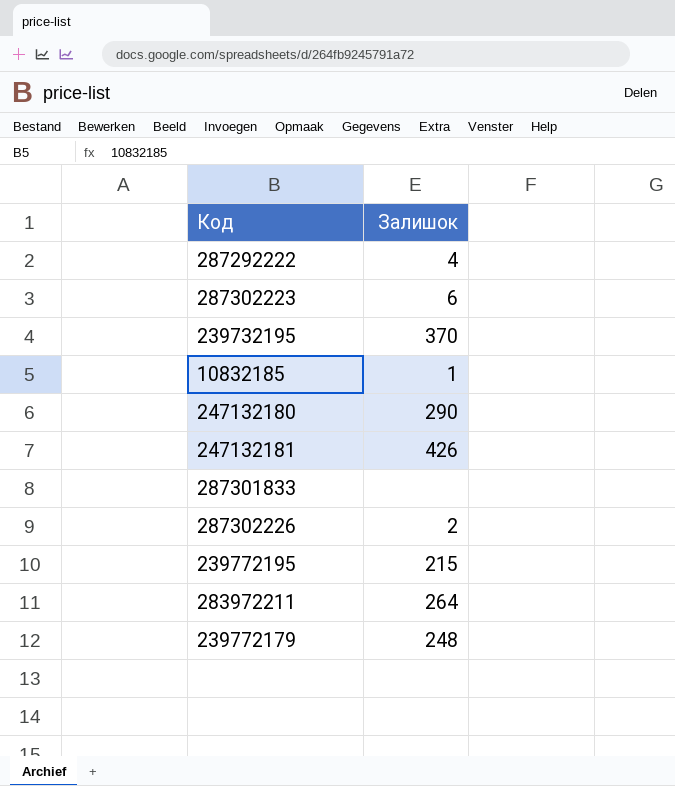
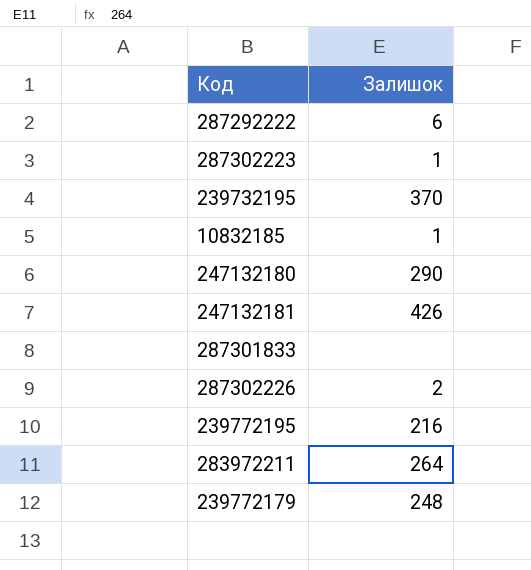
287292222 | Залишок: 4 -> 6
287302223 | Залишок: 6 -> 1
239772195 | Залишок: 215 -> 216

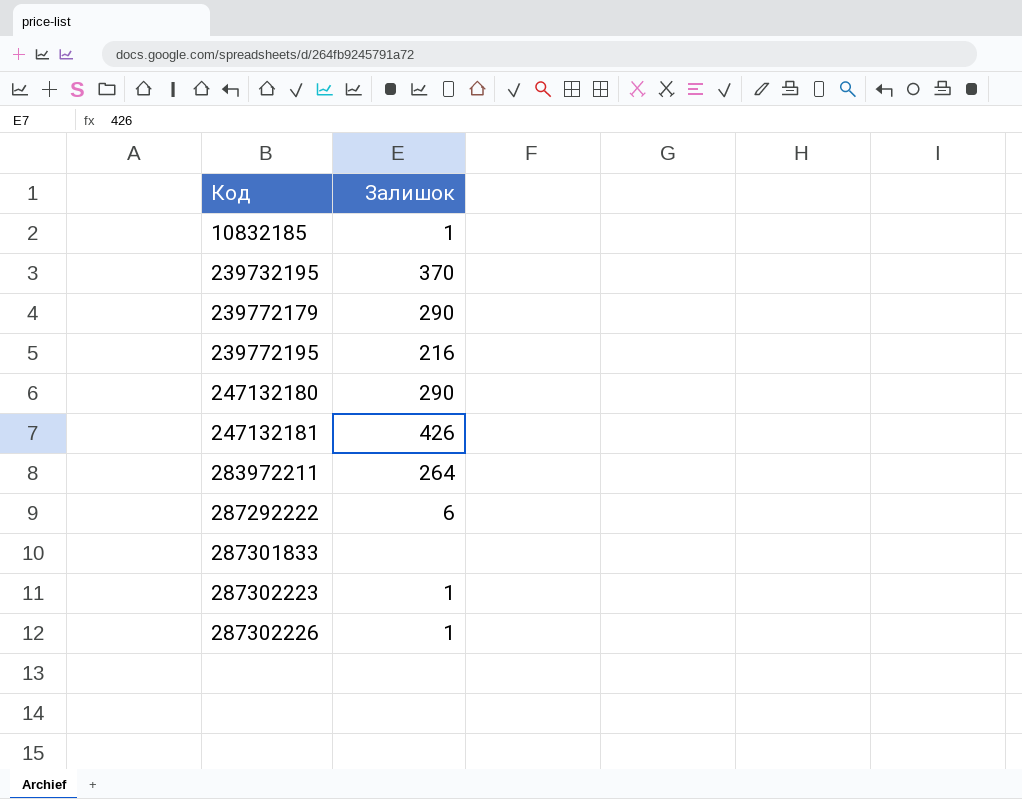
row order: none -> Код ascending
239772179 | Залишок: 248 -> 290
287302226 | Залишок: 2 -> 1

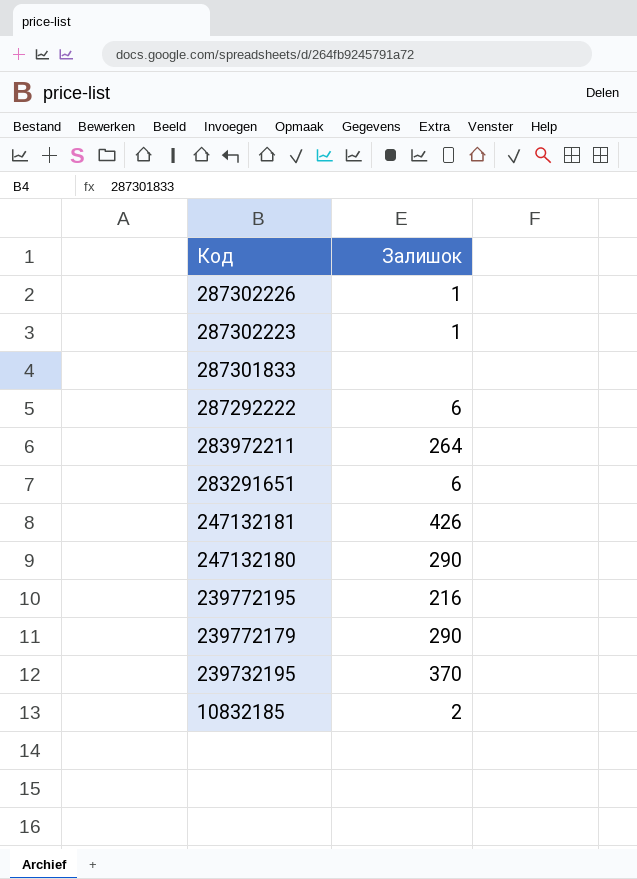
row order: Код ascending -> Код descending
row 283291651: none -> 6
10832185 | Залишок: 1 -> 2

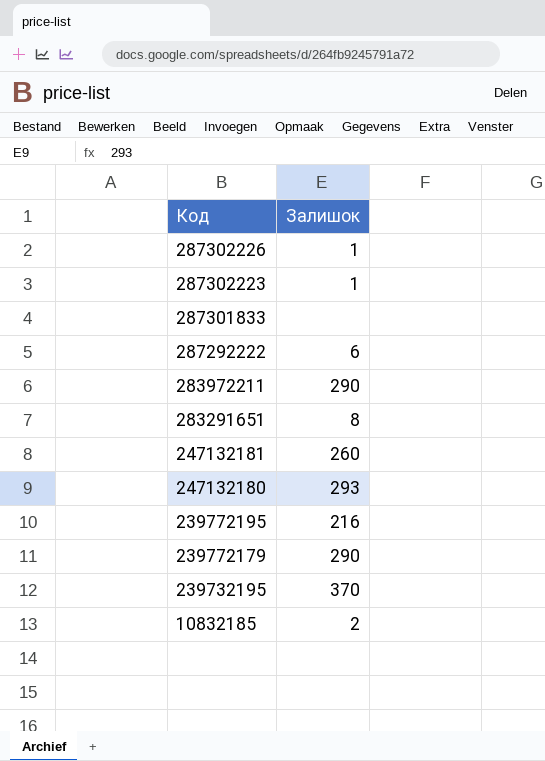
283972211 | Залишок: 264 -> 290
283291651 | Залишок: 6 -> 8
247132181 | Залишок: 426 -> 260
247132180 | Залишок: 290 -> 293

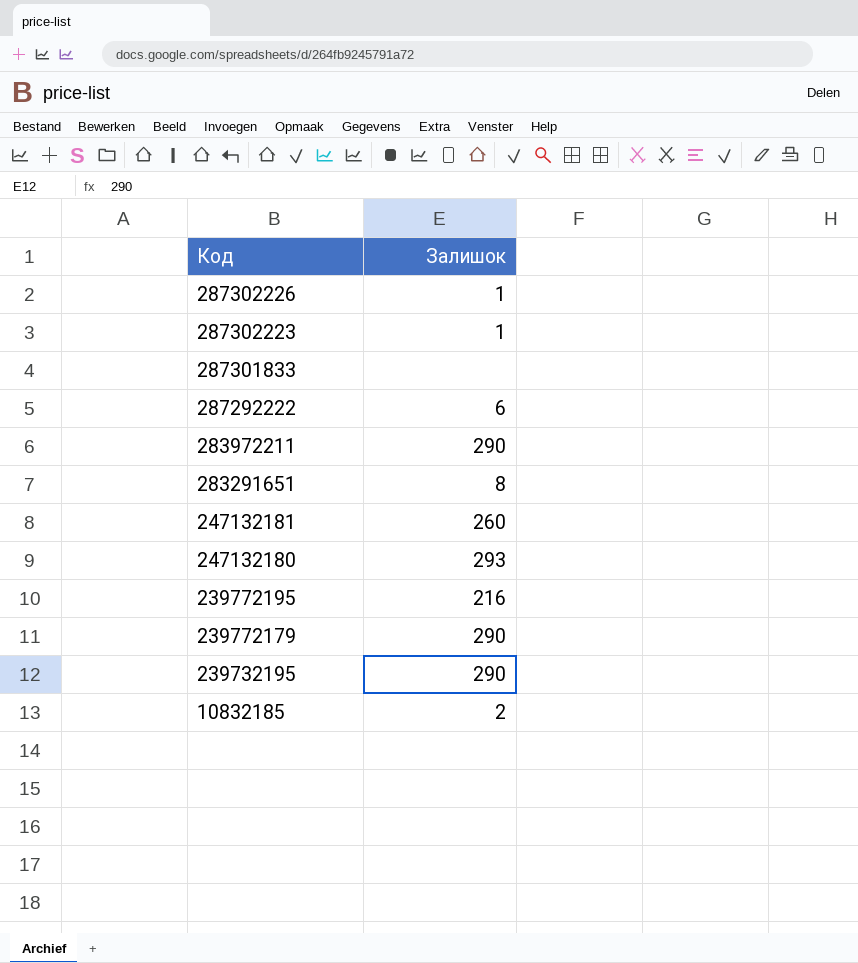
239732195 | Залишок: 370 -> 290

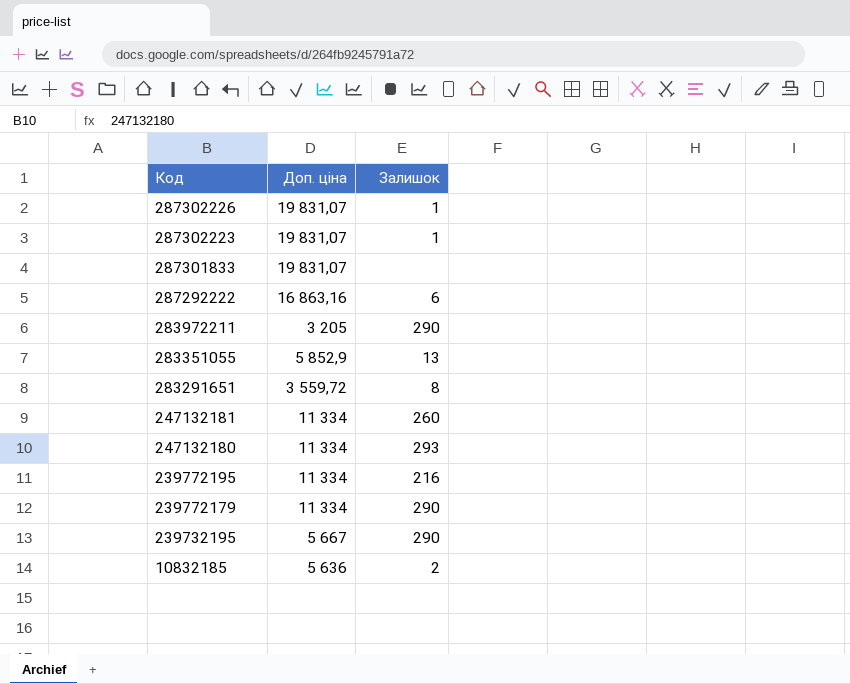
column Доп. ціна | position: none -> 2
row 283351055: none -> 5 852,9 | 13

